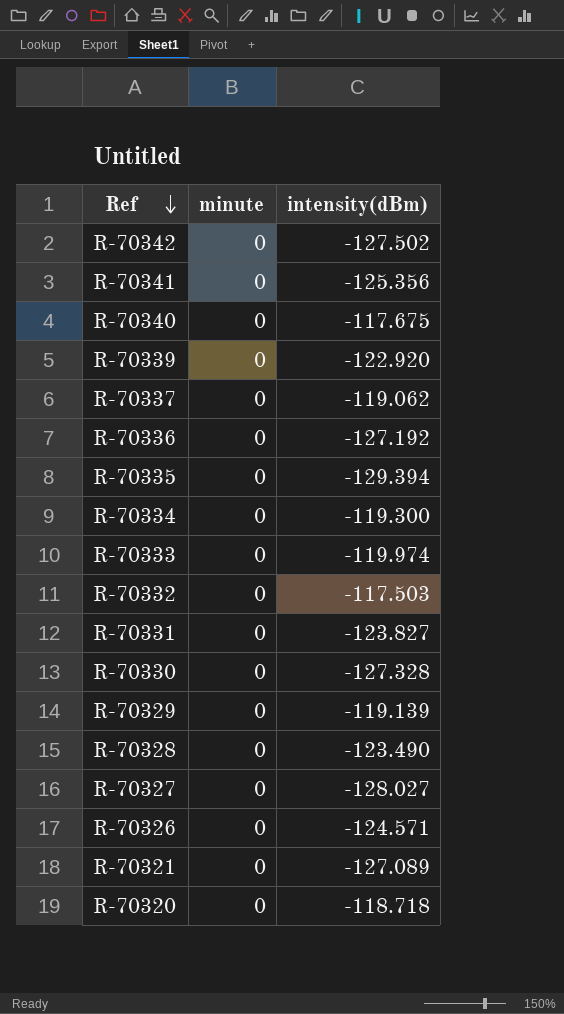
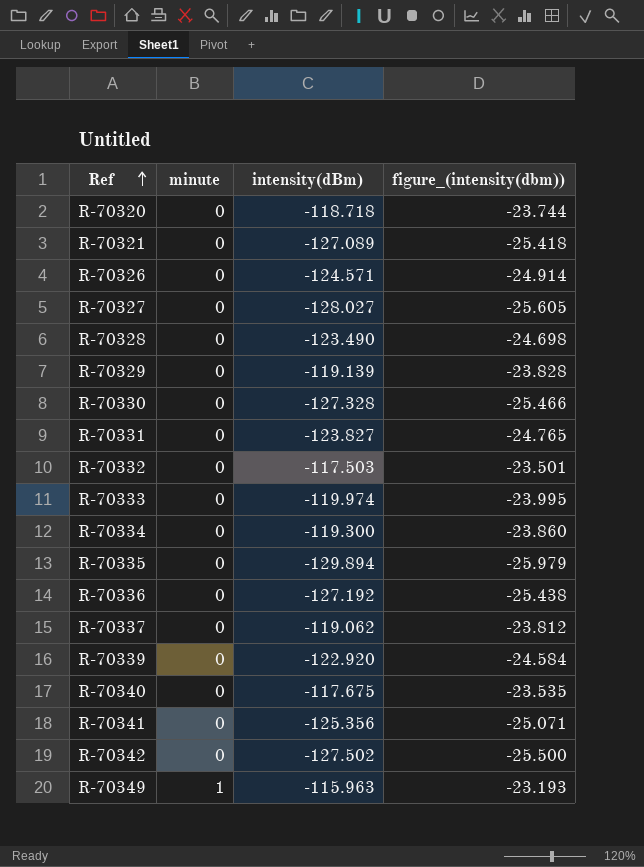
row order: Ref descending -> Ref ascending
column figure_(intensity(dbm)) | formula: none -> [intensity(dBm)] * 0.2
R-70335 | intensity(dBm): -129.394 -> -129.894
row R-70349: none -> 1 | -115.963 | -23.193

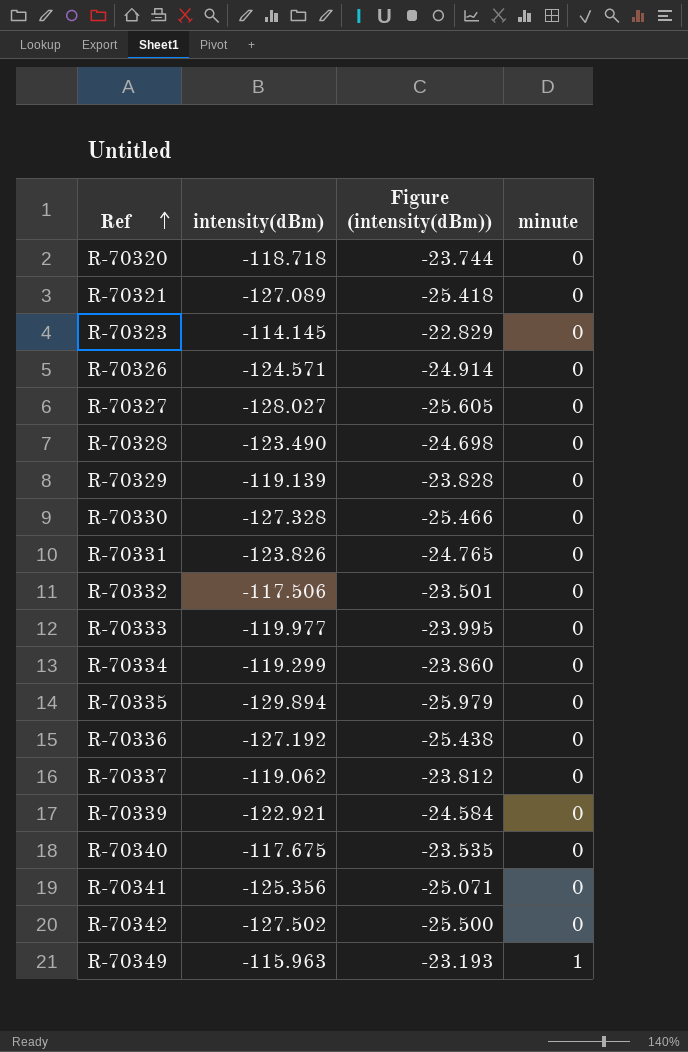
column name: figure_(intensity(dbm)) -> Figure (intensity(dBm))
column minute | position: 2 -> 4
row R-70323: none -> -114.145 | -22.829 | 0
R-70331 | intensity(dBm): -123.827 -> -123.826
R-70332 | intensity(dBm): -117.503 -> -117.506
R-70333 | intensity(dBm): -119.974 -> -119.977
R-70334 | intensity(dBm): -119.300 -> -119.299
R-70339 | intensity(dBm): -122.920 -> -122.921

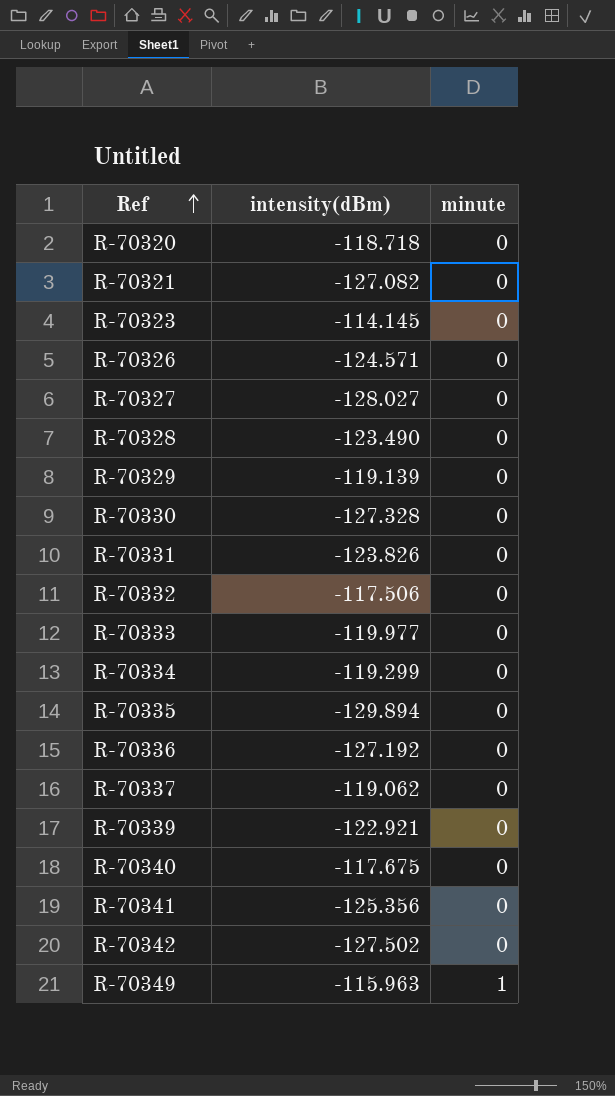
column Figure (intensity(dBm)) | formula: [intensity(dBm)] * 0.2 -> none
R-70321 | intensity(dBm): -127.089 -> -127.082

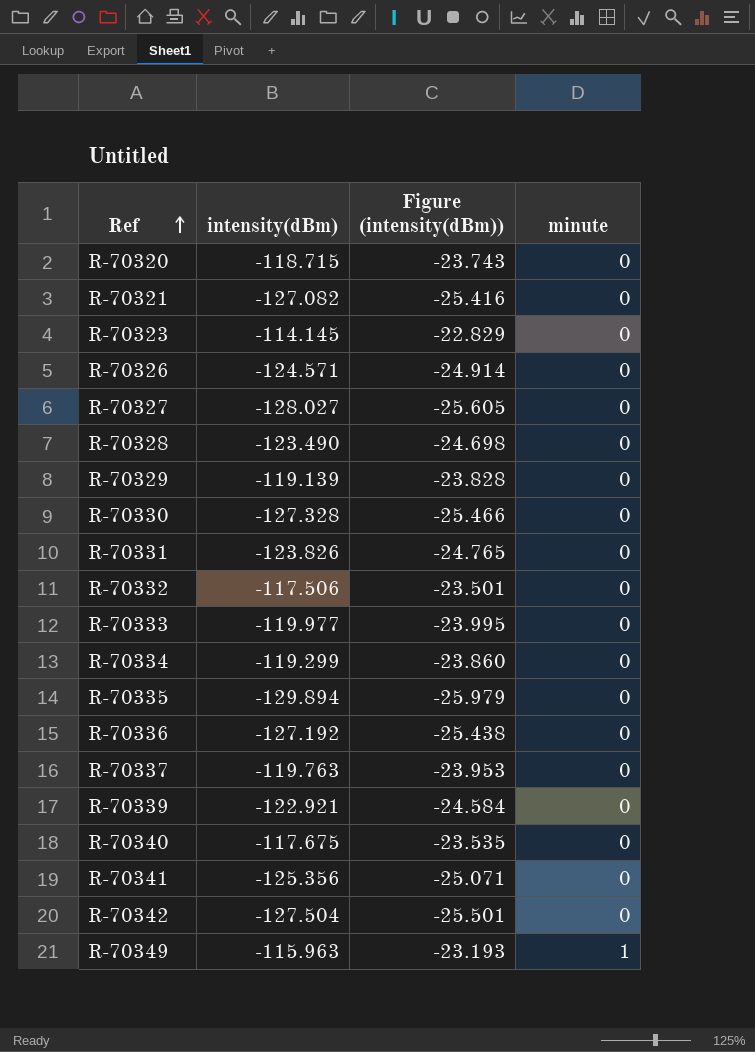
column Figure (intensity(dBm)) | formula: none -> [intensity(dBm)] * 0.2
R-70320 | intensity(dBm): -118.718 -> -118.715
R-70337 | intensity(dBm): -119.062 -> -119.763
R-70342 | intensity(dBm): -127.502 -> -127.504

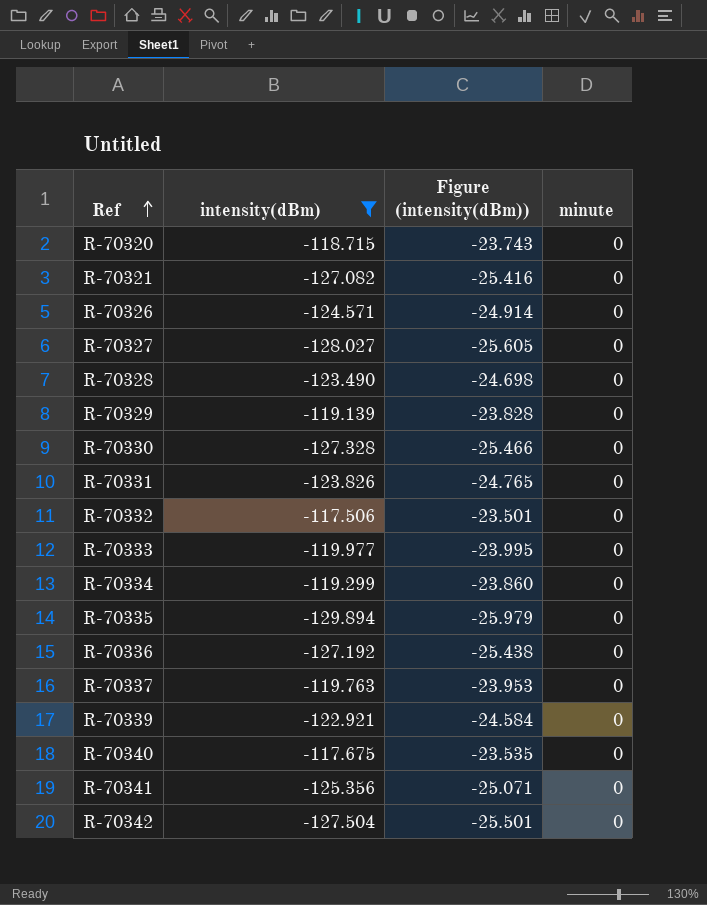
filter: none -> intensity(dBm) <= -117.506

